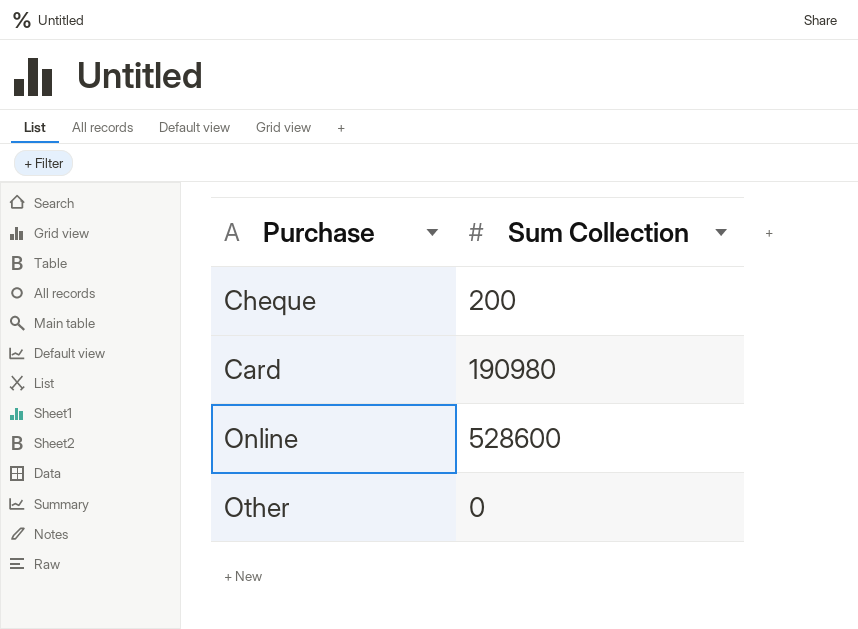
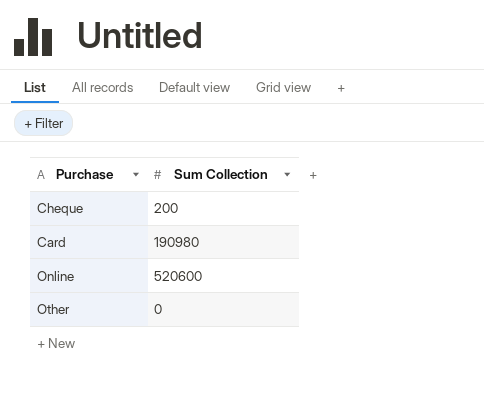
Online | Sum Collection: 528600 -> 520600

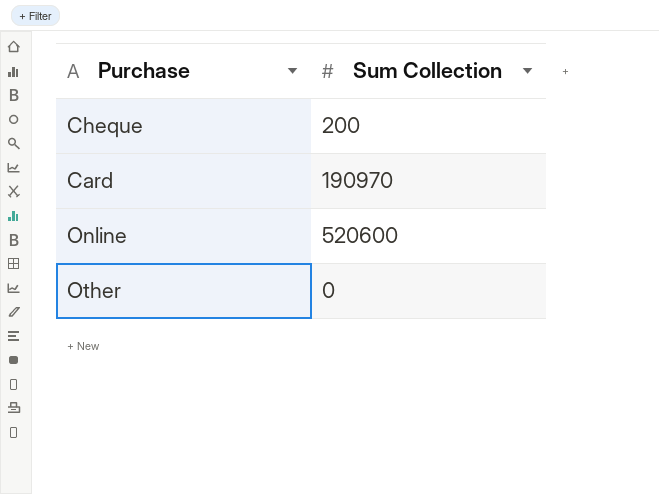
Card | Sum Collection: 190980 -> 190970

